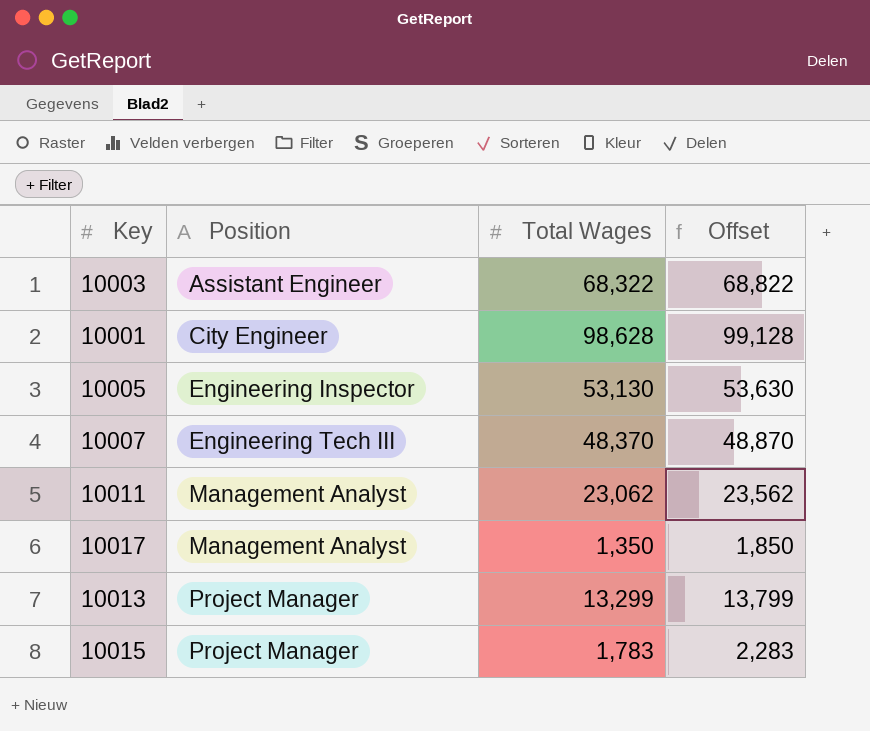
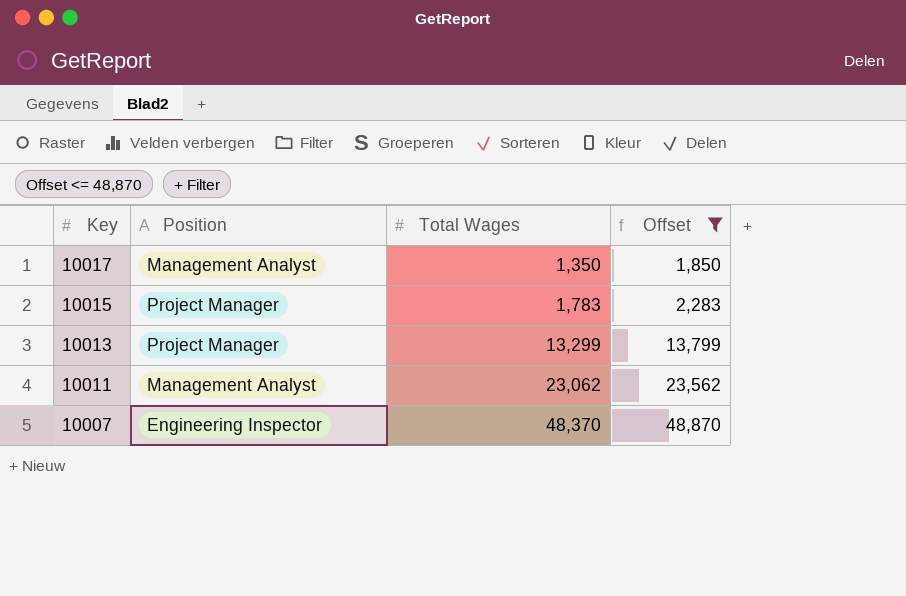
filter: none -> Offset <= 48,870
row order: Position ascending -> Key descending
10007 | Position: Engineering Tech III -> Engineering Inspector

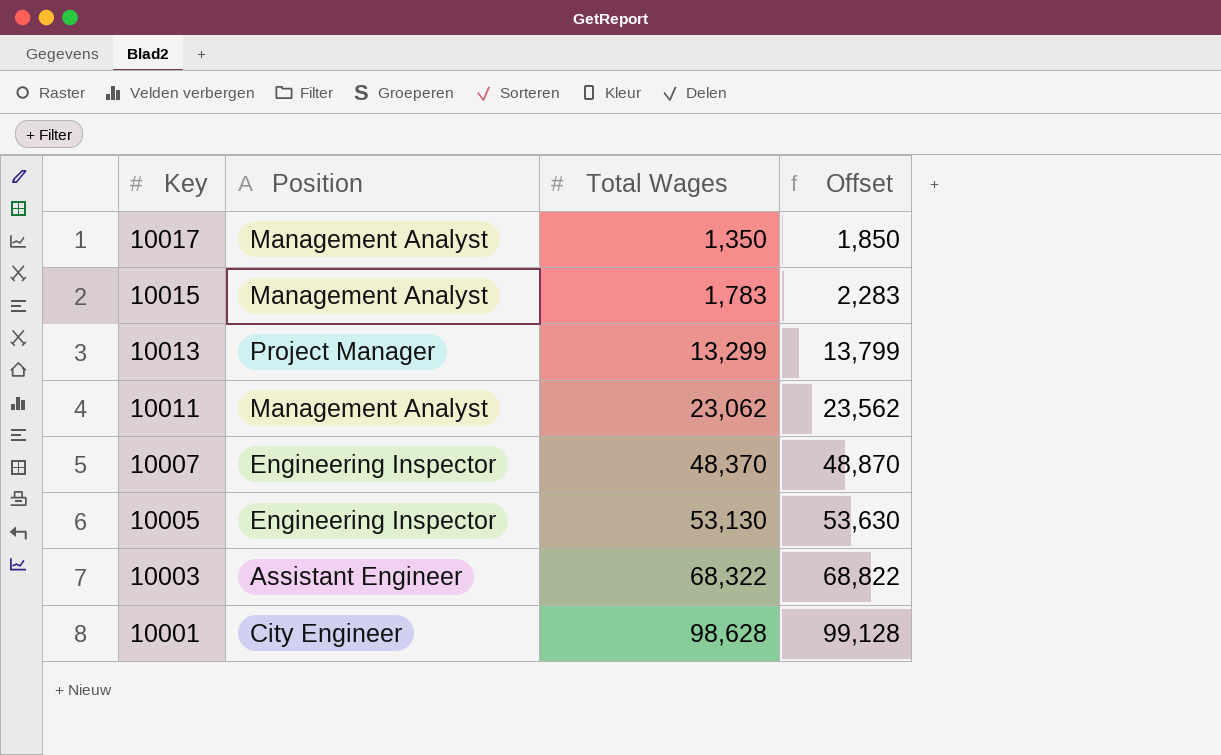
filter: Offset <= 48,870 -> none
10015 | Position: Project Manager -> Management Analyst

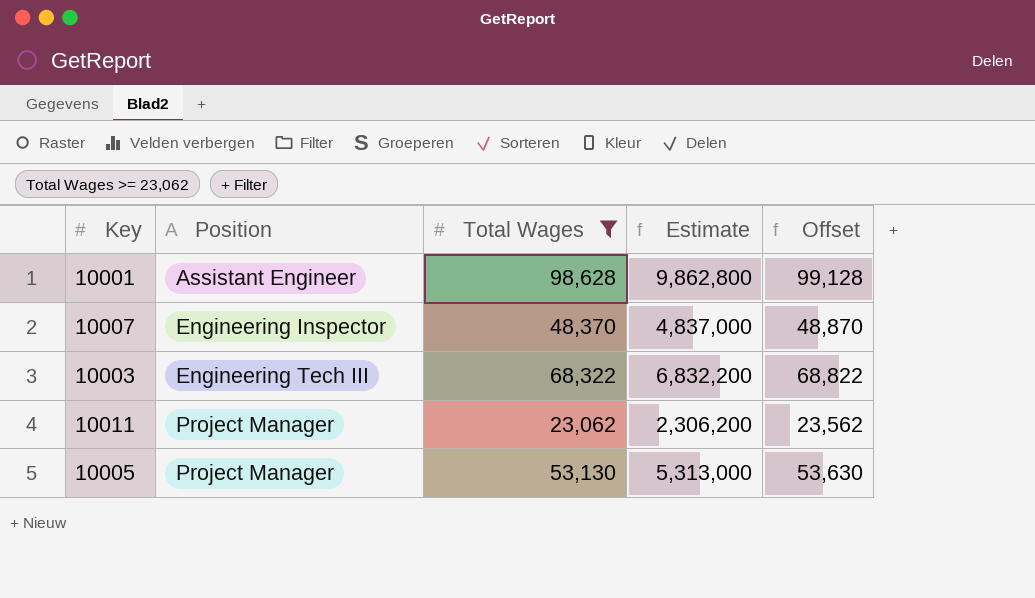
filter: none -> Total Wages >= 23,062
row order: Key descending -> Position ascending
column Estimate | formula: none -> [Total Wages] * 100
10001 | Position: City Engineer -> Assistant Engineer
10003 | Position: Assistant Engineer -> Engineering Tech III
10011 | Position: Management Analyst -> Project Manager
10005 | Position: Engineering Inspector -> Project Manager

